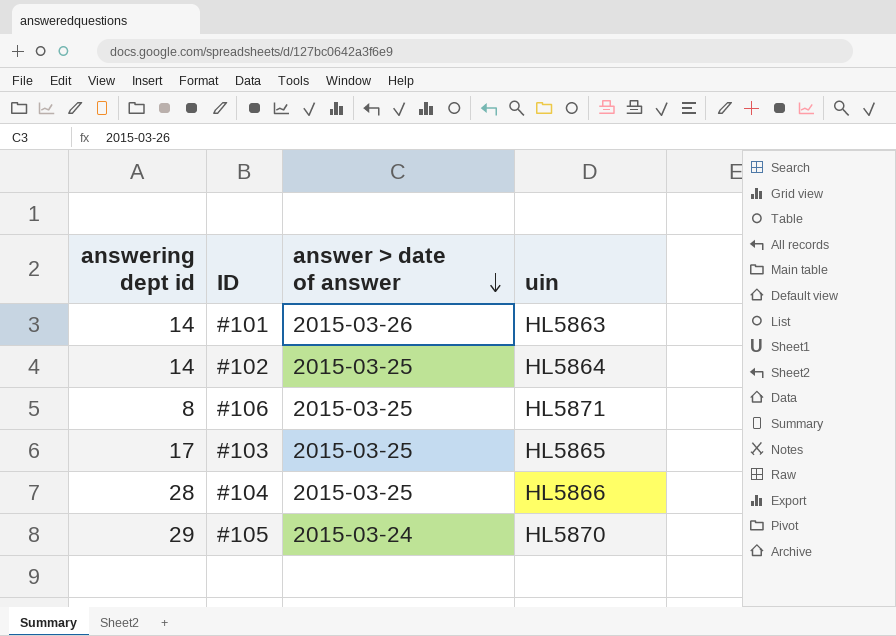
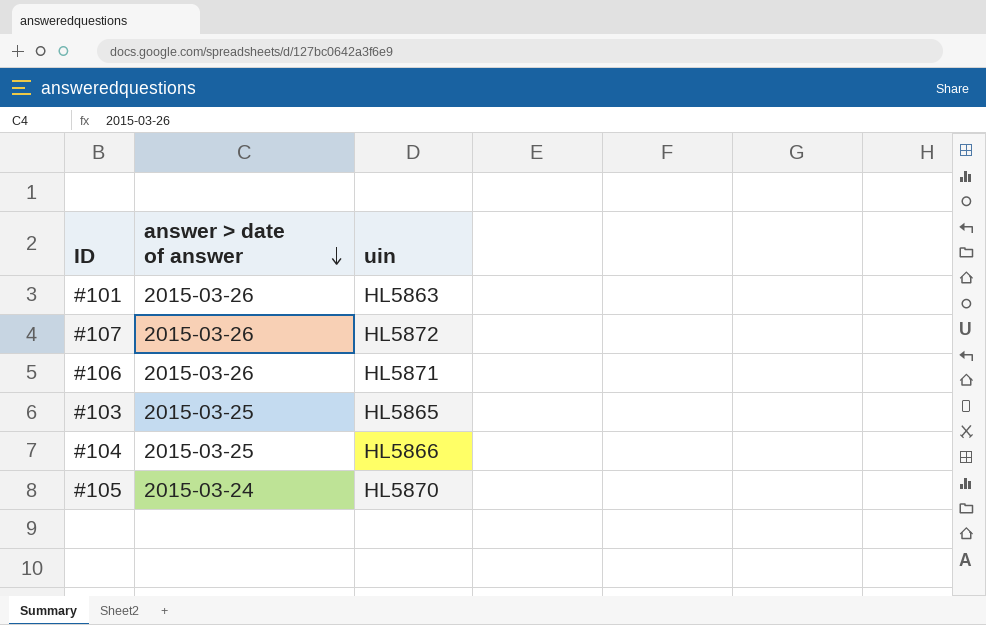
column answering dept id | position: 1 -> none
row #102: 14 | 2015-03-25 | HL5864 -> none
row #107: none -> 2015-03-26 | HL5872
#106 | answer > date of answer: 2015-03-25 -> 2015-03-26

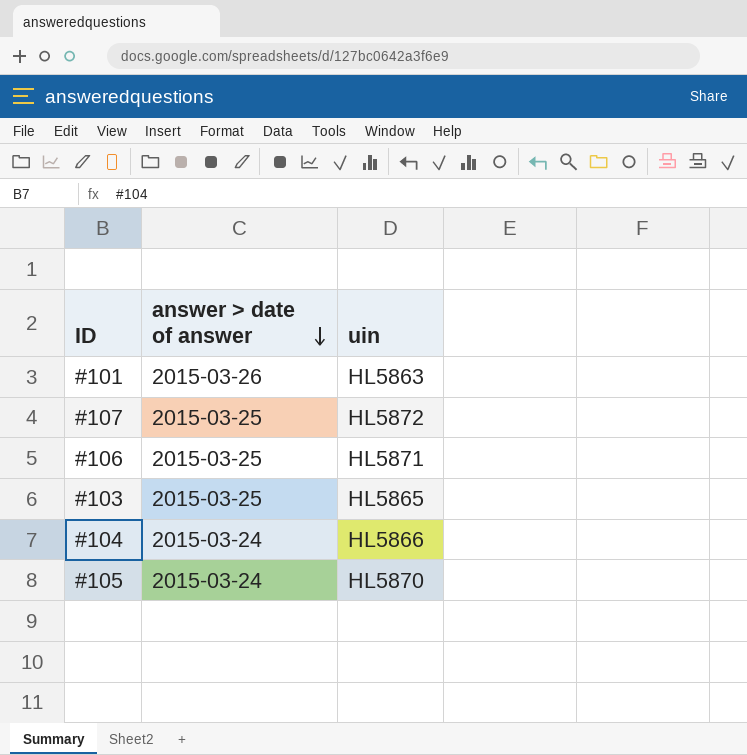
#107 | answer > date of answer: 2015-03-26 -> 2015-03-25
#106 | answer > date of answer: 2015-03-26 -> 2015-03-25
#104 | answer > date of answer: 2015-03-25 -> 2015-03-24

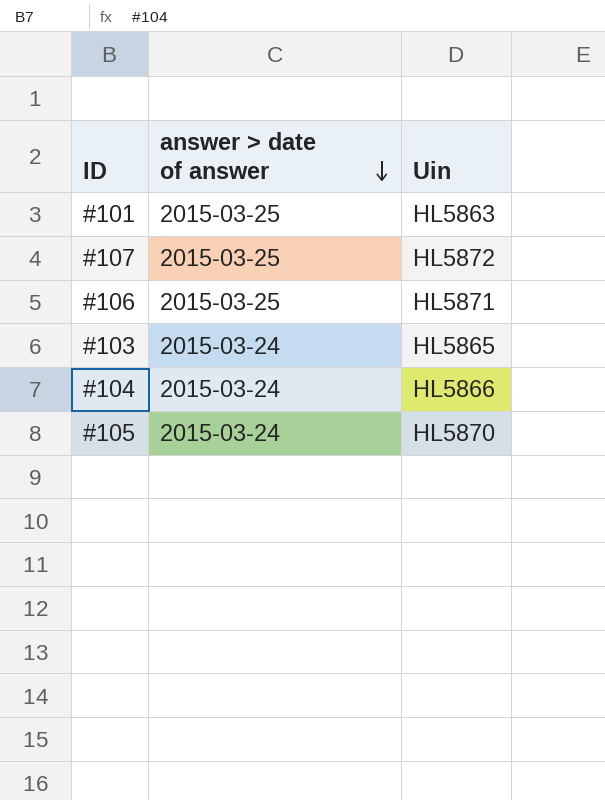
column name: uin -> Uin
#101 | answer > date of answer: 2015-03-26 -> 2015-03-25
#103 | answer > date of answer: 2015-03-25 -> 2015-03-24

